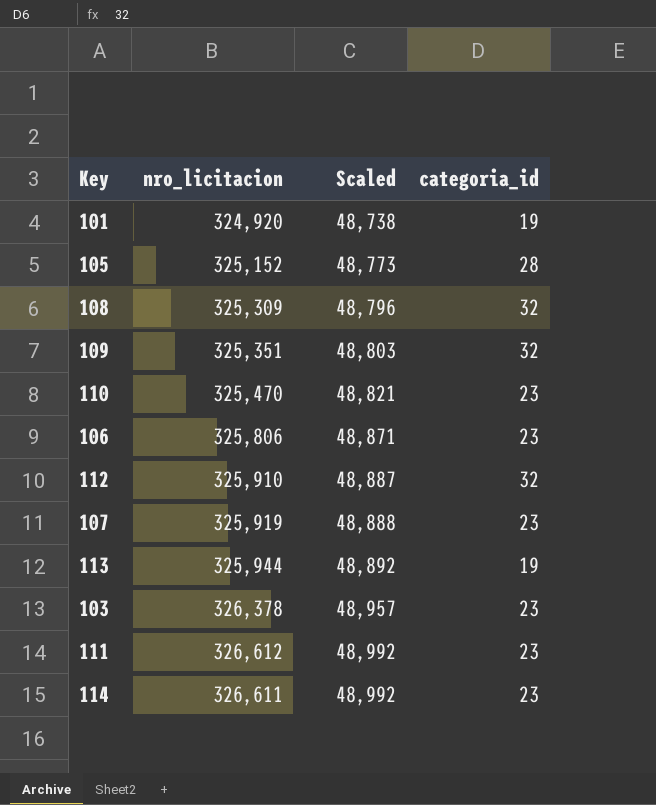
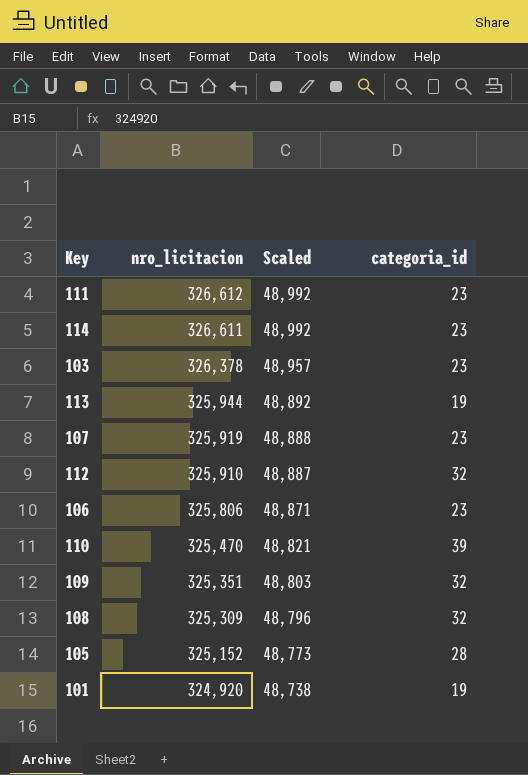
row order: Scaled ascending -> nro_licitacion descending
110 | categoria_id: 23 -> 39

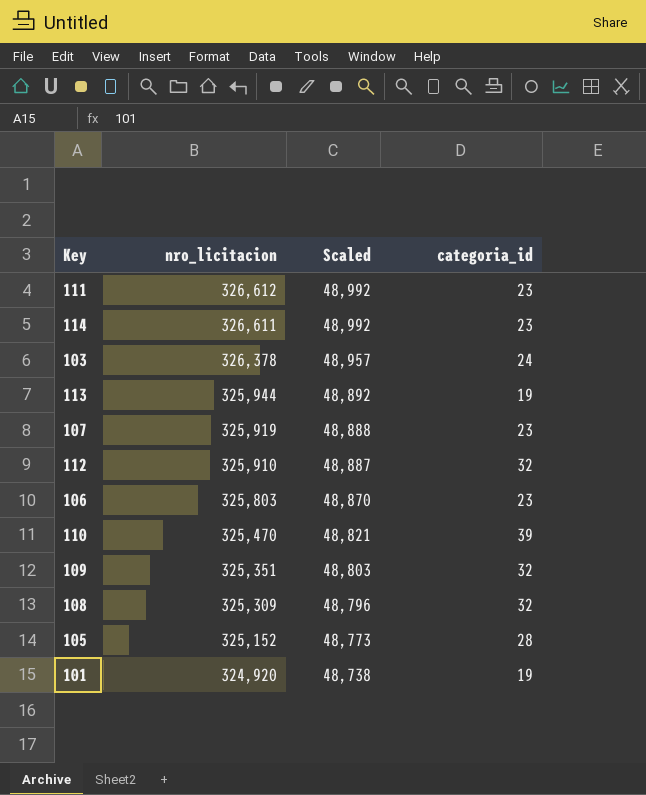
103 | categoria_id: 23 -> 24
106 | nro_licitacion: 325,806 -> 325,803
106 | Scaled: 48,871 -> 48,870

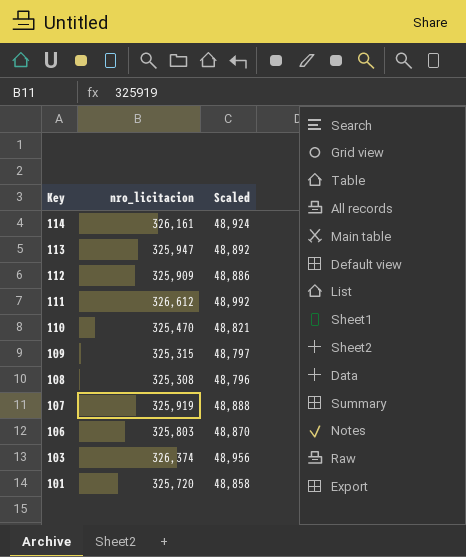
row order: nro_licitacion descending -> Key descending
column categoria_id | position: 4 -> none
row 105: 325,152 | 48,773 | 28 -> none
114 | nro_licitacion: 326,611 -> 326,161
114 | Scaled: 48,992 -> 48,924
113 | nro_licitacion: 325,944 -> 325,947
112 | nro_licitacion: 325,910 -> 325,909
112 | Scaled: 48,887 -> 48,886
109 | nro_licitacion: 325,351 -> 325,315
109 | Scaled: 48,803 -> 48,797
108 | nro_licitacion: 325,309 -> 325,308
103 | nro_licitacion: 326,378 -> 326,374
103 | Scaled: 48,957 -> 48,956
101 | nro_licitacion: 324,920 -> 325,720
101 | Scaled: 48,738 -> 48,858

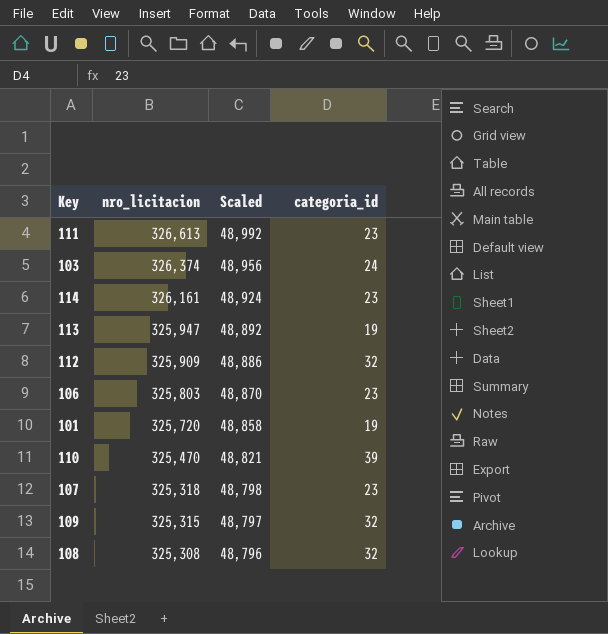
row order: Key descending -> nro_licitacion descending
column categoria_id | position: none -> 4
111 | nro_licitacion: 326,612 -> 326,613
107 | nro_licitacion: 325,919 -> 325,318
107 | Scaled: 48,888 -> 48,798

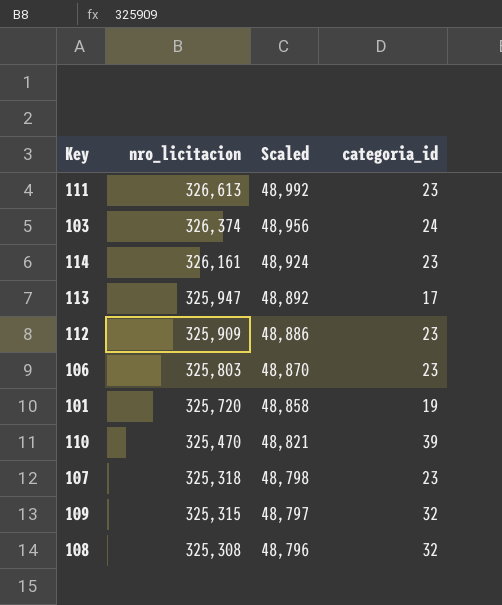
113 | categoria_id: 19 -> 17
112 | categoria_id: 32 -> 23

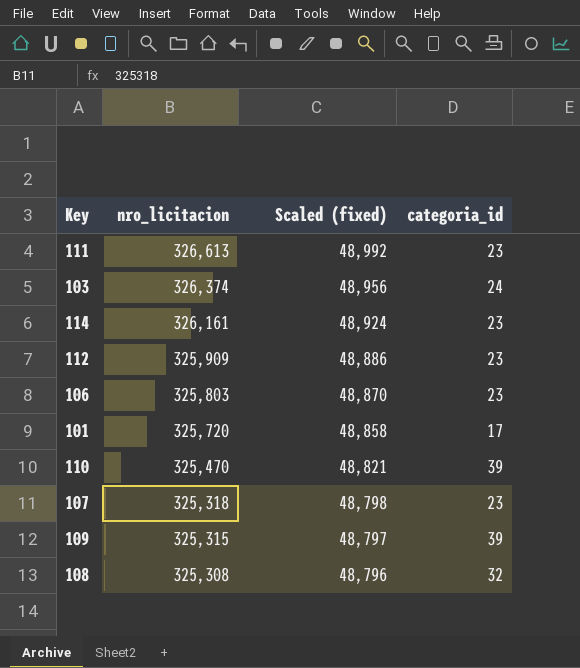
column name: Scaled -> Scaled (fixed)
row 113: 325,947 | 48,892 | 17 -> none
101 | categoria_id: 19 -> 17
109 | categoria_id: 32 -> 39

